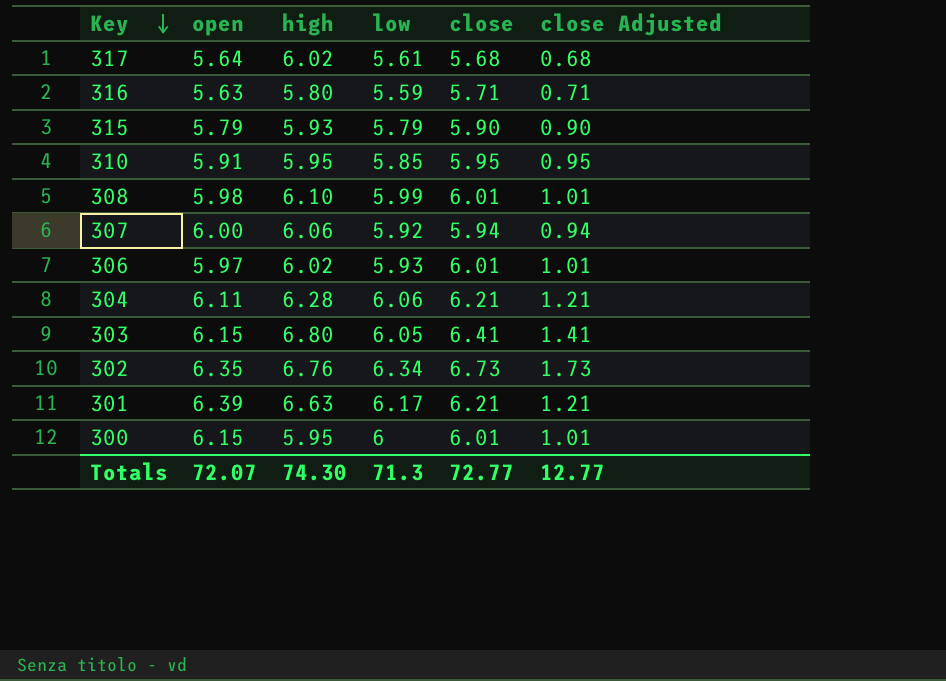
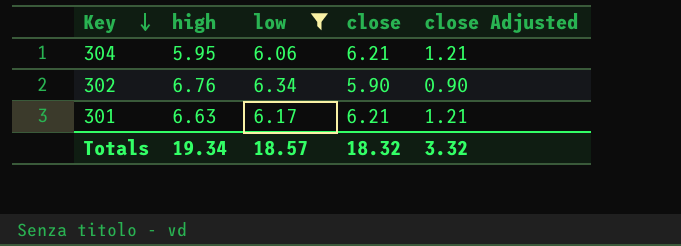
filter: none -> low >= 6.06
column open | position: 2 -> none
304 | high: 6.28 -> 5.95
302 | close: 6.73 -> 5.90
302 | close Adjusted: 1.73 -> 0.90
Totals | high: 74.30 -> 19.34
Totals | low: 71.3 -> 18.57
Totals | close: 72.77 -> 18.32
Totals | close Adjusted: 12.77 -> 3.32

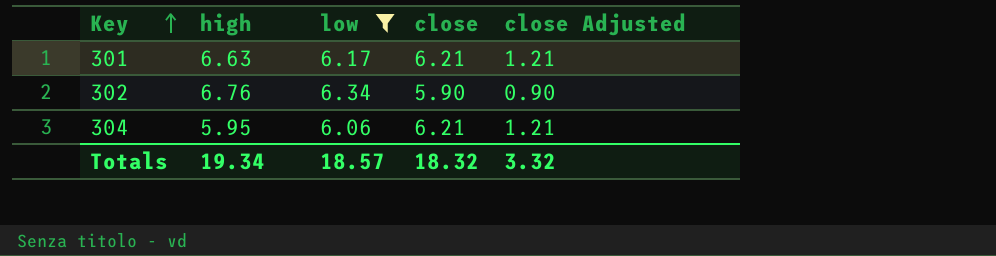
row order: Key descending -> Key ascending

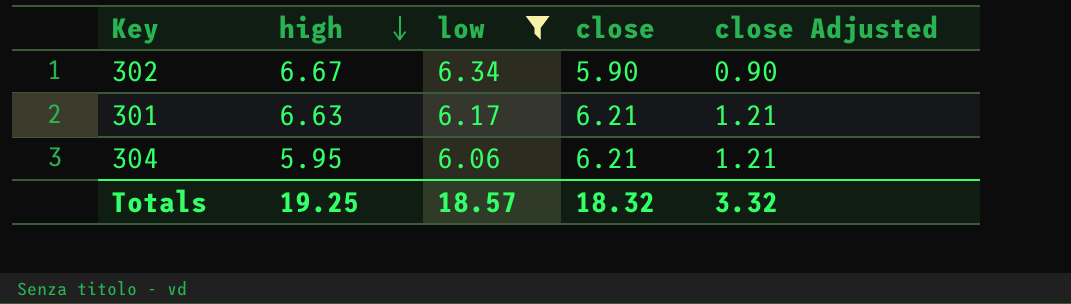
row order: Key ascending -> high descending
302 | high: 6.76 -> 6.67
Totals | high: 19.34 -> 19.25

